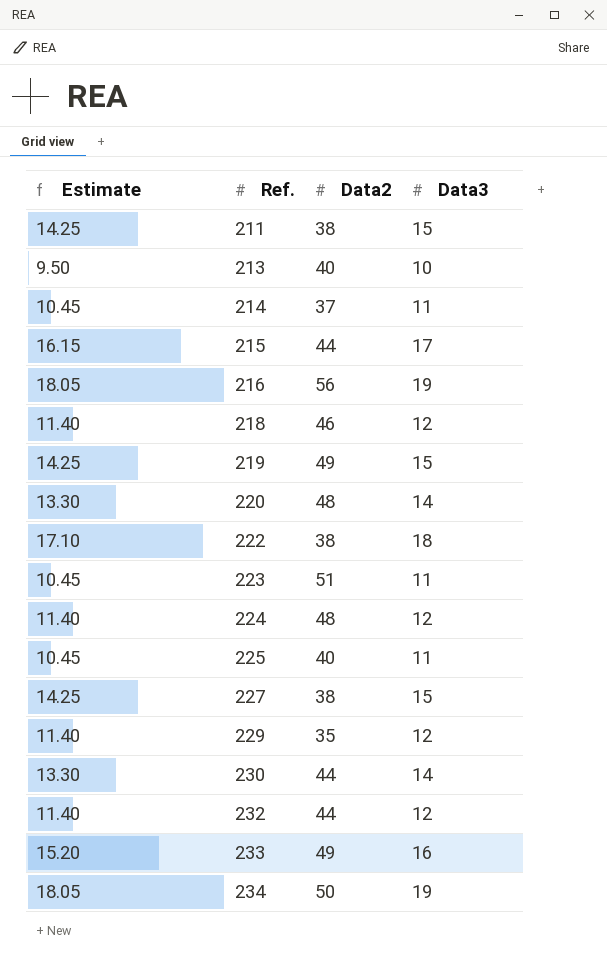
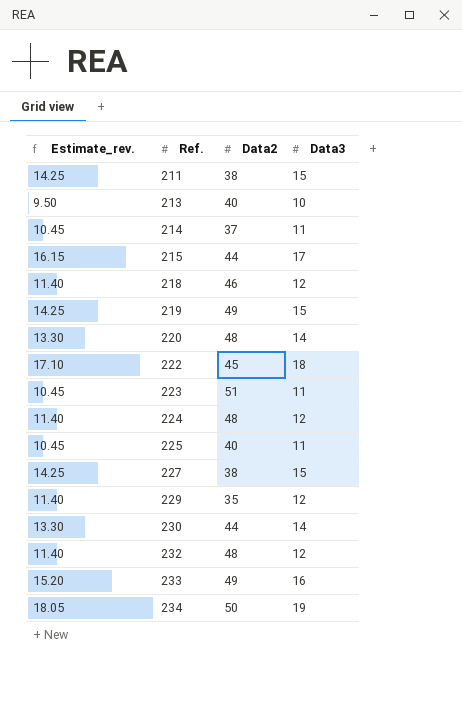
column name: Estimate -> Estimate_rev.
row 216: 18.05 | 56 | 19 -> none
222 | Data2: 38 -> 45
232 | Data2: 44 -> 48

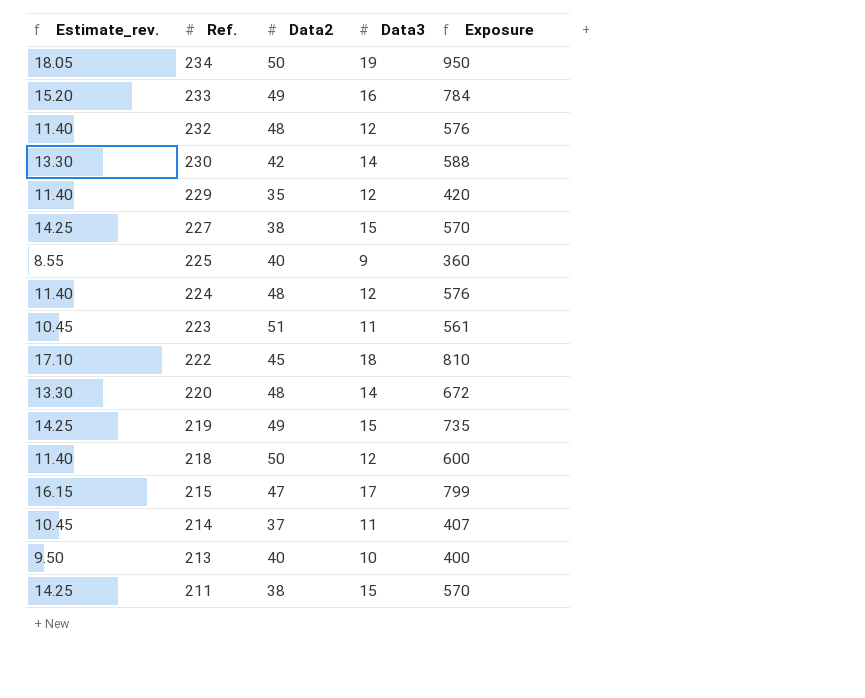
row order: Ref. ascending -> Ref. descending
column Exposure | formula: none -> [Data2] * [Data3]
230 | Data2: 44 -> 42
225 | Estimate_rev.: 10.45 -> 8.55
225 | Data3: 11 -> 9
218 | Data2: 46 -> 50
215 | Data2: 44 -> 47

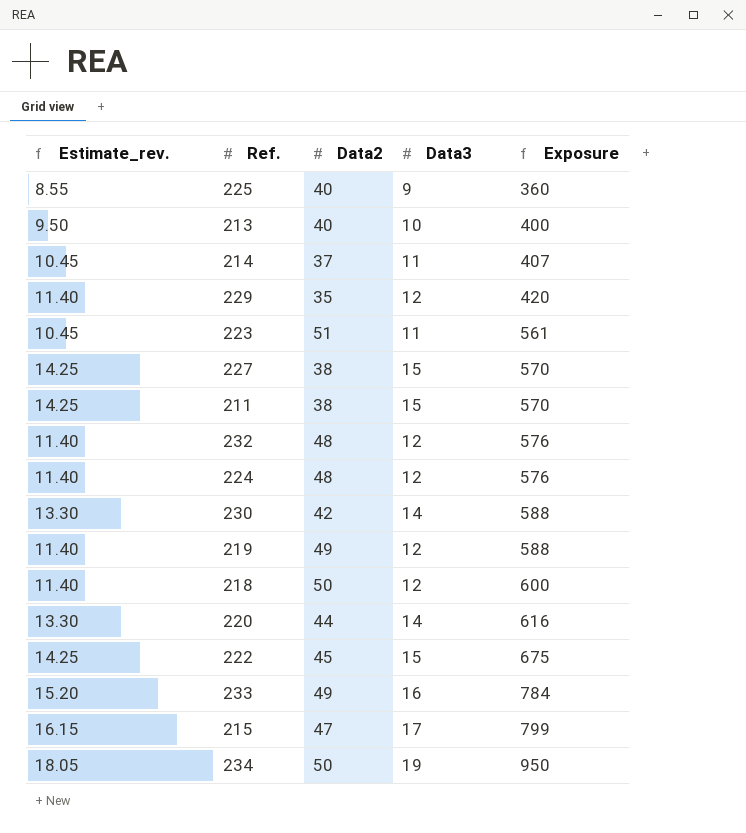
row order: Ref. descending -> Exposure ascending
219 | Estimate_rev.: 14.25 -> 11.40
219 | Data3: 15 -> 12
219 | Exposure: 735 -> 588
220 | Data2: 48 -> 44
220 | Exposure: 672 -> 616
222 | Estimate_rev.: 17.10 -> 14.25
222 | Data3: 18 -> 15
222 | Exposure: 810 -> 675

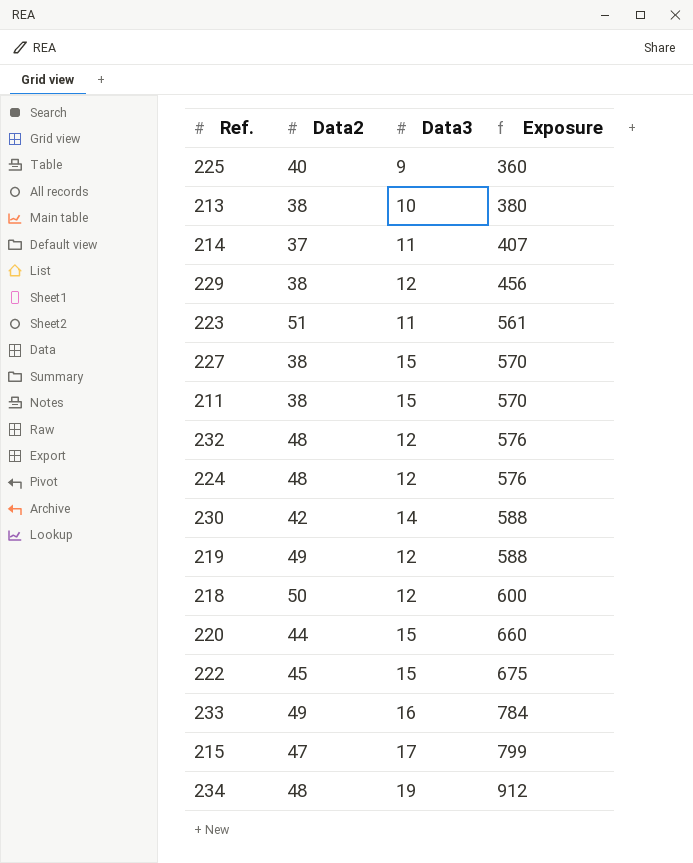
column Estimate_rev. | formula: [Data3] * 0.95 -> none
213 | Data2: 40 -> 38
213 | Exposure: 400 -> 380
229 | Data2: 35 -> 38
229 | Exposure: 420 -> 456
220 | Data3: 14 -> 15
220 | Exposure: 616 -> 660
234 | Data2: 50 -> 48
234 | Exposure: 950 -> 912

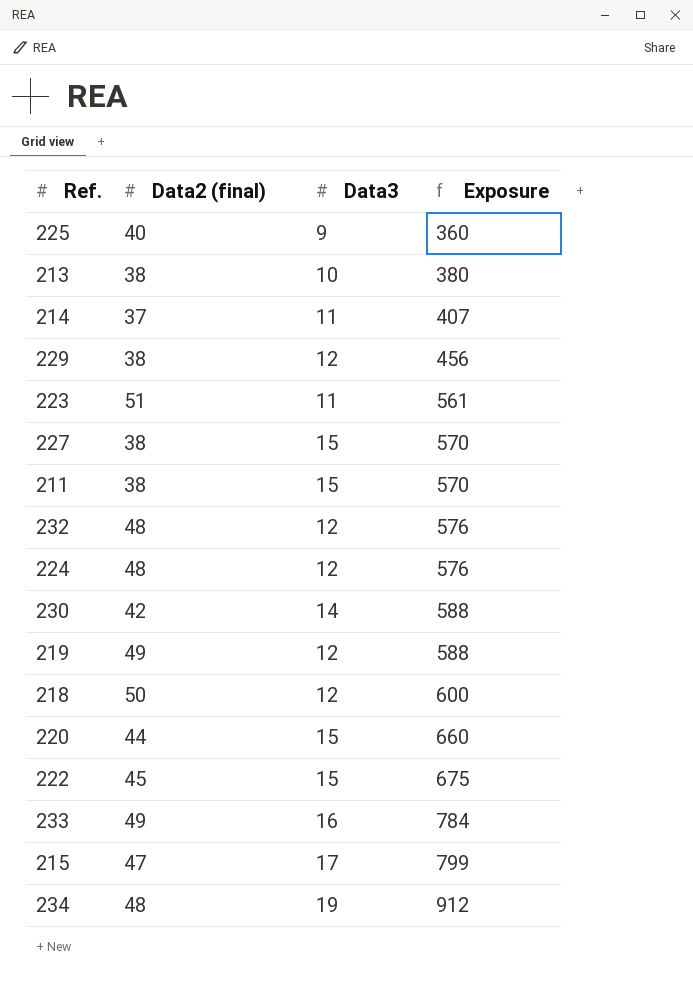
column name: Data2 -> Data2 (final)

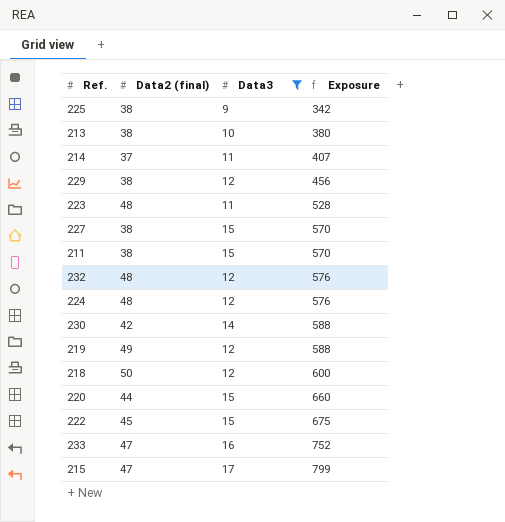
filter: none -> Data3 != 19
225 | Data2 (final): 40 -> 38
225 | Exposure: 360 -> 342
223 | Data2 (final): 51 -> 48
223 | Exposure: 561 -> 528
233 | Data2 (final): 49 -> 47
233 | Exposure: 784 -> 752

